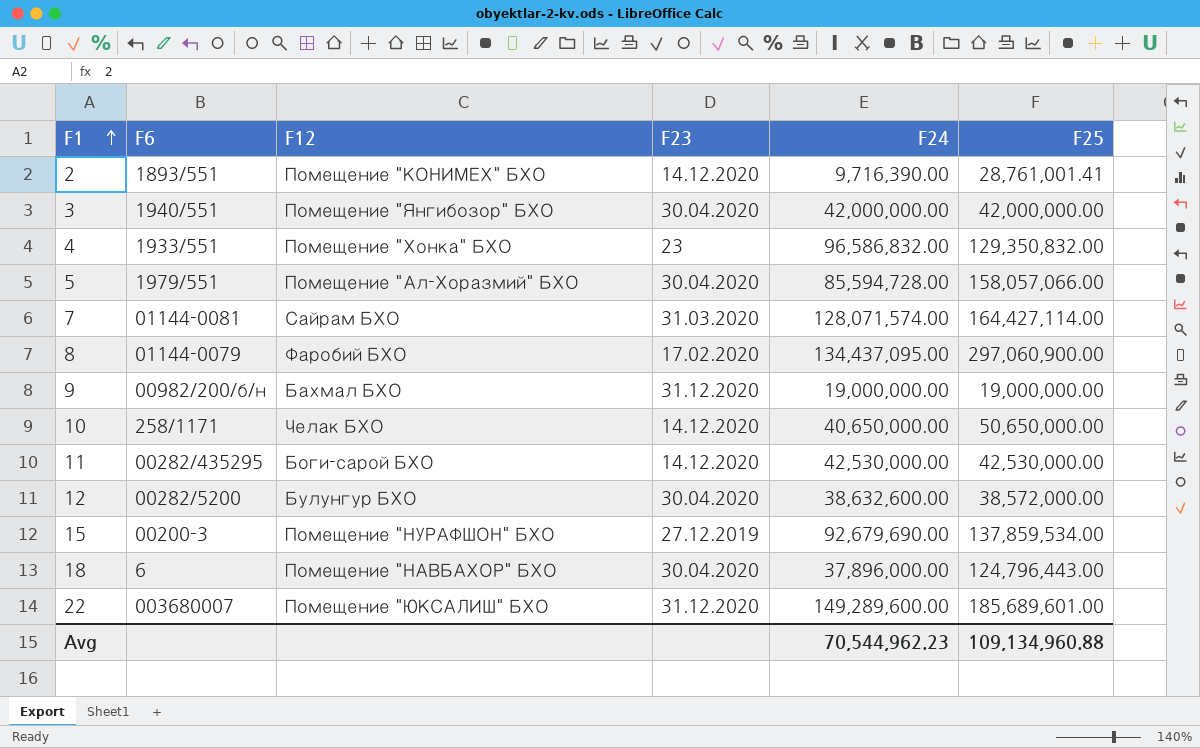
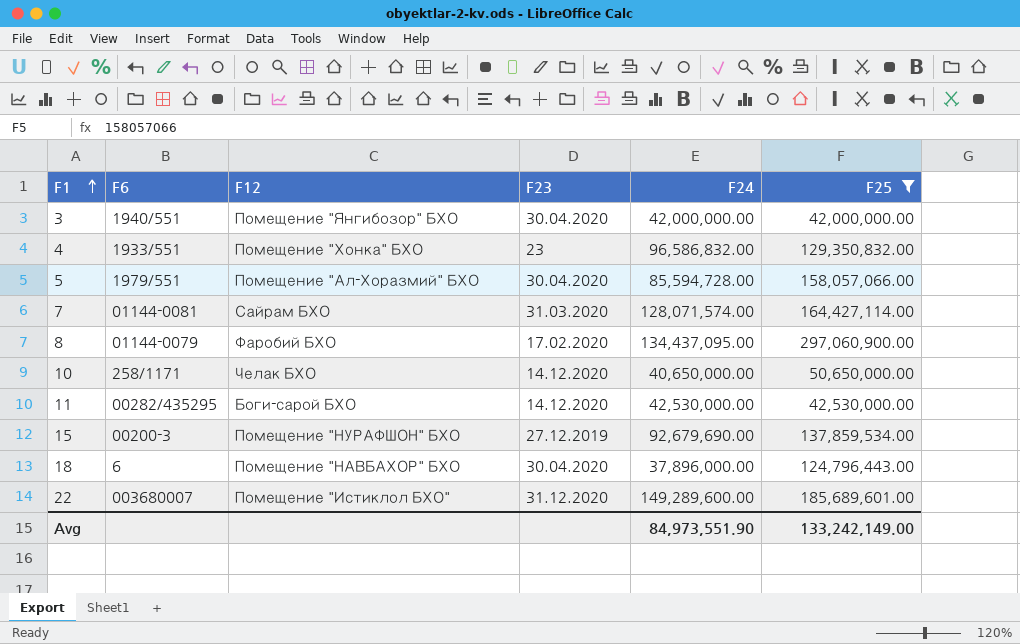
filter: none -> F25 >= 42,000,000.00
22 | F12: Помещение "ЮКСАЛИШ" БХО -> Помещение "Истиклол БХО"
Avg | F24: 70,544,962.23 -> 84,973,551.90
Avg | F25: 109,134,960.88 -> 133,242,149.00

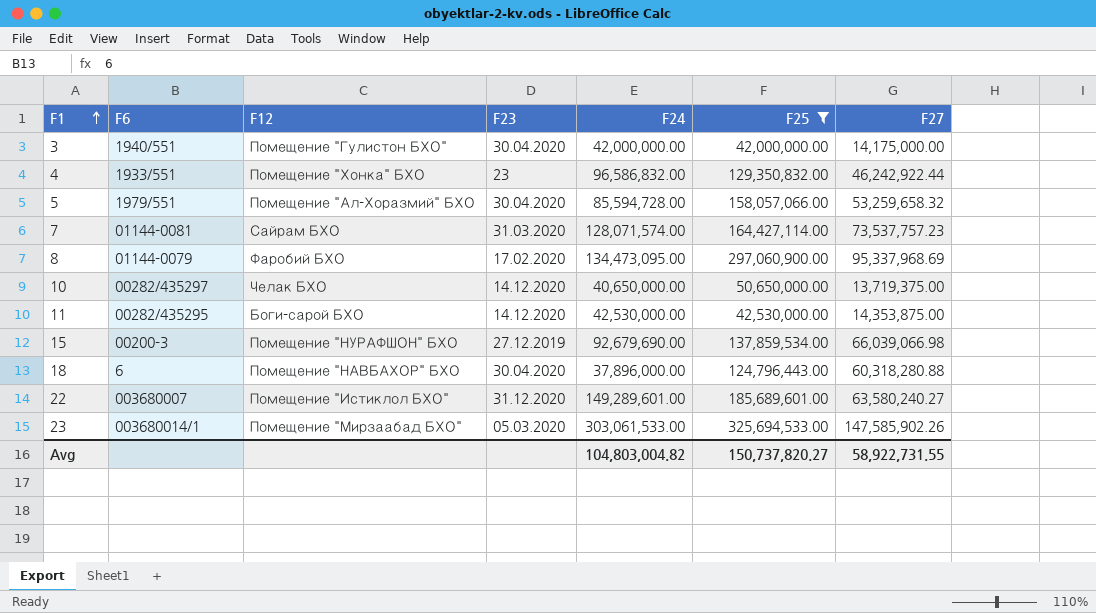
column F27 | position: none -> 7
3 | F12: Помещение "Янгибозор" БХО -> Помещение "Гулистон БХО"
8 | F24: 134,437,095.00 -> 134,473,095.00
10 | F6: 258/1171 -> 00282/435297
22 | F24: 149,289,600.00 -> 149,289,601.00
row 23: none -> 003680014/1 | Помещение "Мирзаабад БХО" | 05.03.2020 | 303,061,533.00 | 325,694,533.00 | 147,585,902.26
Avg | F24: 84,973,551.90 -> 104,803,004.82
Avg | F25: 133,242,149.00 -> 150,737,820.27

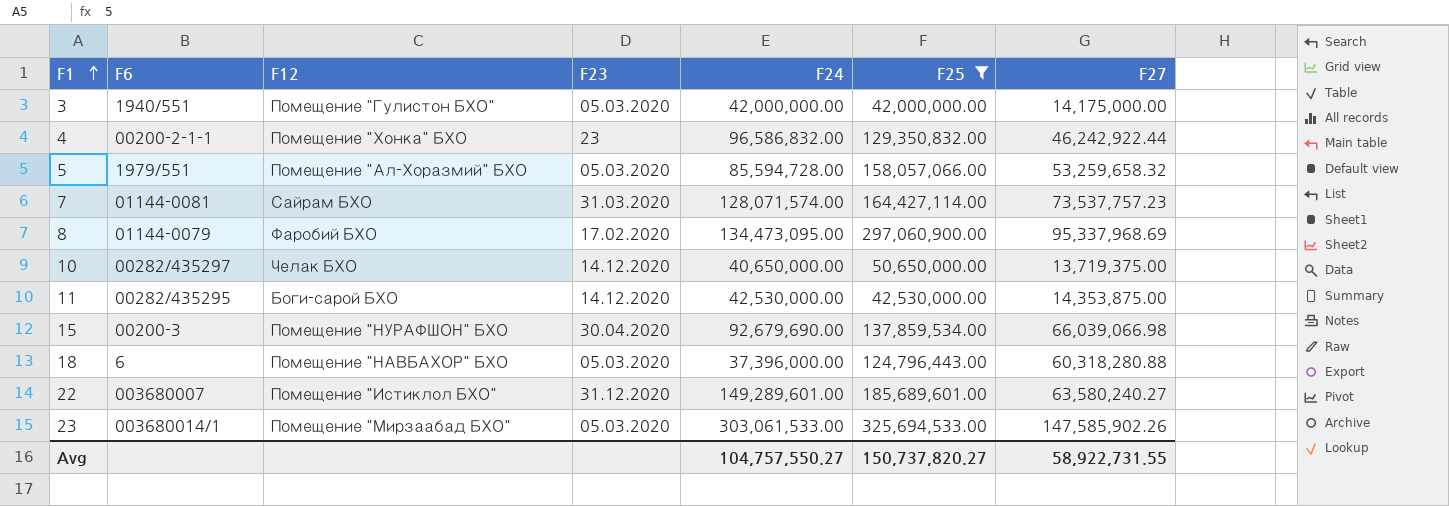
3 | F23: 30.04.2020 -> 05.03.2020
4 | F6: 1933/551 -> 00200-2-1-1
5 | F23: 30.04.2020 -> 05.03.2020
15 | F23: 27.12.2019 -> 30.04.2020
18 | F23: 30.04.2020 -> 05.03.2020
18 | F24: 37,896,000.00 -> 37,396,000.00
Avg | F24: 104,803,004.82 -> 104,757,550.27

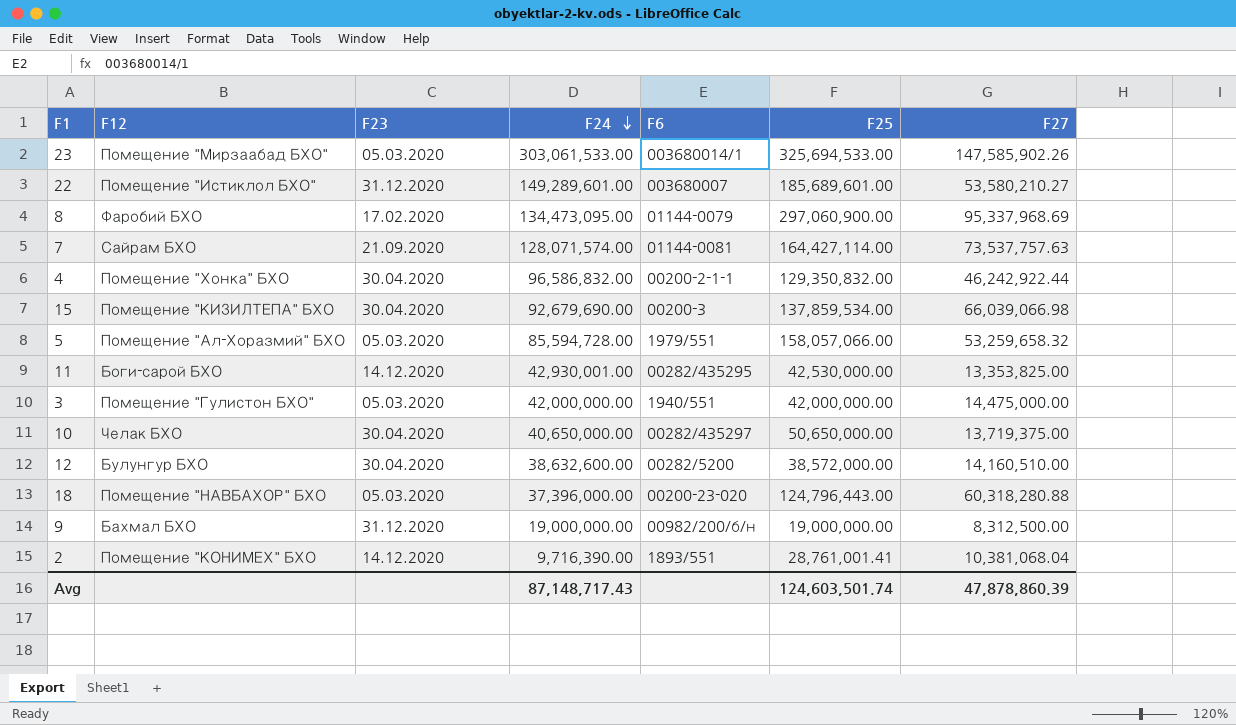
filter: F25 >= 42,000,000.00 -> none
row order: F1 ascending -> F24 descending
column F6 | position: 2 -> 5
22 | F27: 63,580,240.27 -> 53,580,210.27
7 | F23: 31.03.2020 -> 21.09.2020
7 | F27: 73,537,757.23 -> 73,537,757.63
4 | F23: 23 -> 30.04.2020
15 | F12: Помещение "НУРАФШОН" БХО -> Помещение "КИЗИЛТЕПА" БХО
11 | F24: 42,530,000.00 -> 42,930,001.00
11 | F27: 14,353,875.00 -> 13,353,825.00
3 | F27: 14,175,000.00 -> 14,475,000.00
10 | F23: 14.12.2020 -> 30.04.2020
18 | F6: 6 -> 00200-23-020
Avg | F24: 104,757,550.27 -> 87,148,717.43
Avg | F25: 150,737,820.27 -> 124,603,501.74
Avg | F27: 58,922,731.55 -> 47,878,860.39

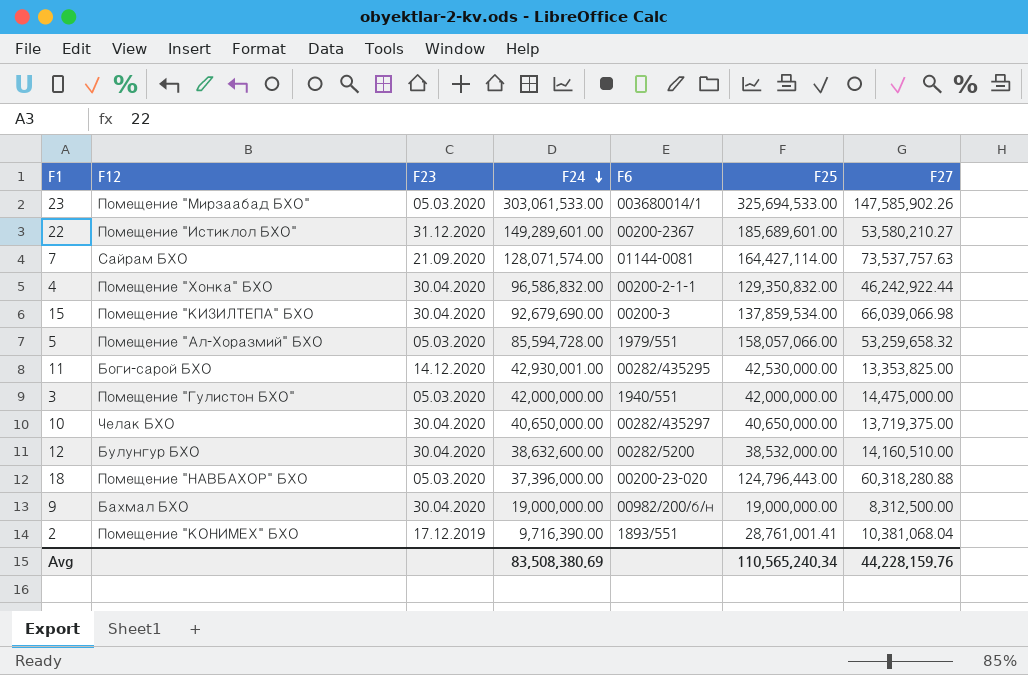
row 8: Фаробий БХО | 17.02.2020 | 134,473,095.00 | 01144-0079 | 297,060,900.00 | 95,337,968.69 -> none
22 | F6: 003680007 -> 00200-2367
10 | F25: 50,650,000.00 -> 40,650,000.00
12 | F25: 38,572,000.00 -> 38,532,000.00
9 | F23: 31.12.2020 -> 30.04.2020
2 | F23: 14.12.2020 -> 17.12.2019
Avg | F24: 87,148,717.43 -> 83,508,380.69
Avg | F25: 124,603,501.74 -> 110,565,240.34
Avg | F27: 47,878,860.39 -> 44,228,159.76

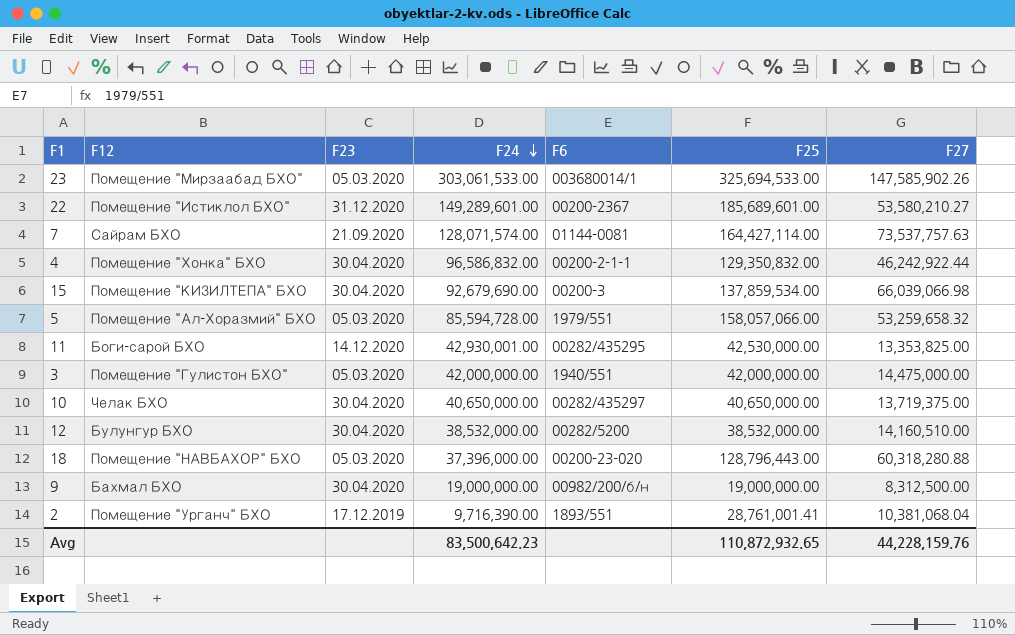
12 | F24: 38,632,600.00 -> 38,532,000.00
18 | F25: 124,796,443.00 -> 128,796,443.00
2 | F12: Помещение "КОНИМЕХ" БХО -> Помещение "Урганч" БХО
Avg | F24: 83,508,380.69 -> 83,500,642.23
Avg | F25: 110,565,240.34 -> 110,872,932.65

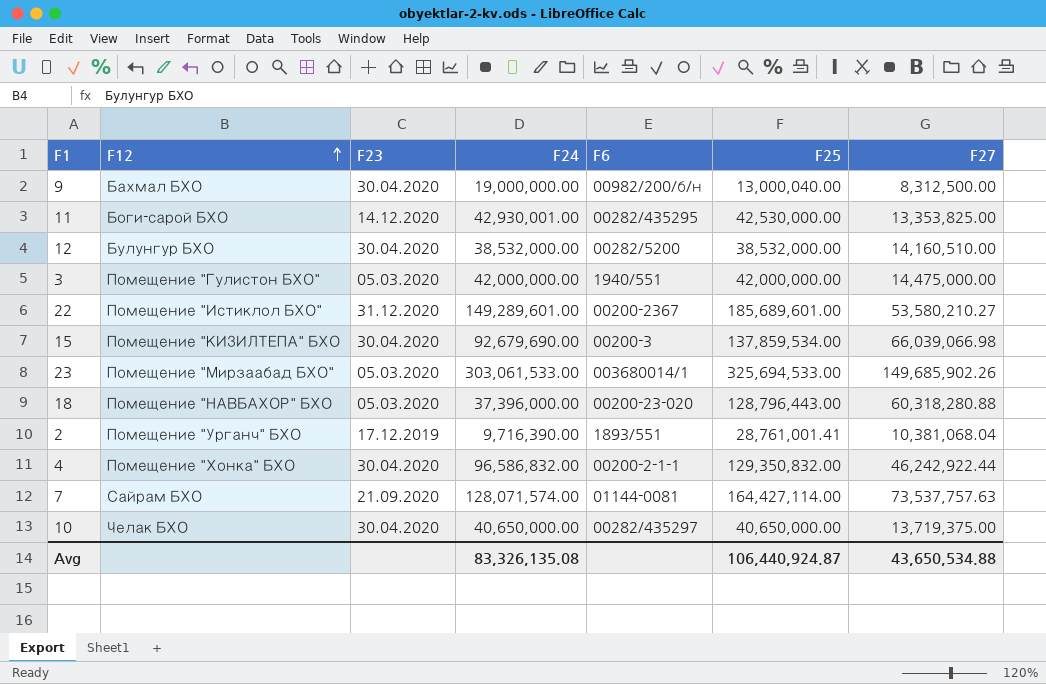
row order: F24 descending -> F12 ascending
row 5: Помещение "Ал-Хоразмий" БХО | 05.03.2020 | 85,594,728.00 | 1979/551 | 158,057,066.00 | 53,259,658.32 -> none
9 | F25: 19,000,000.00 -> 13,000,040.00
23 | F27: 147,585,902.26 -> 149,685,902.26
Avg | F24: 83,500,642.23 -> 83,326,135.08
Avg | F25: 110,872,932.65 -> 106,440,924.87
Avg | F27: 44,228,159.76 -> 43,650,534.88

